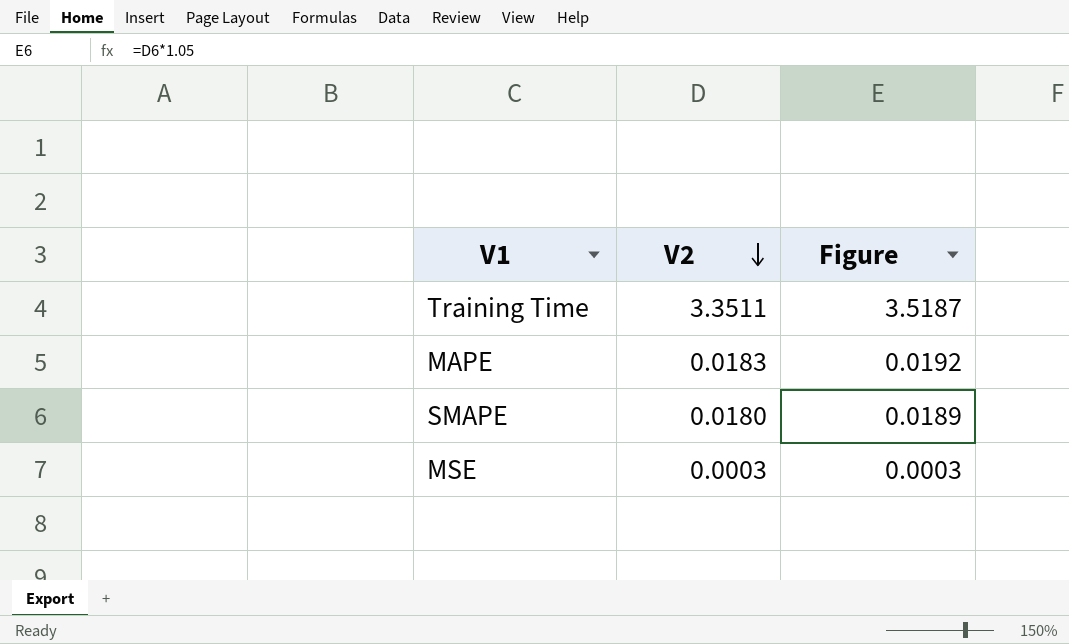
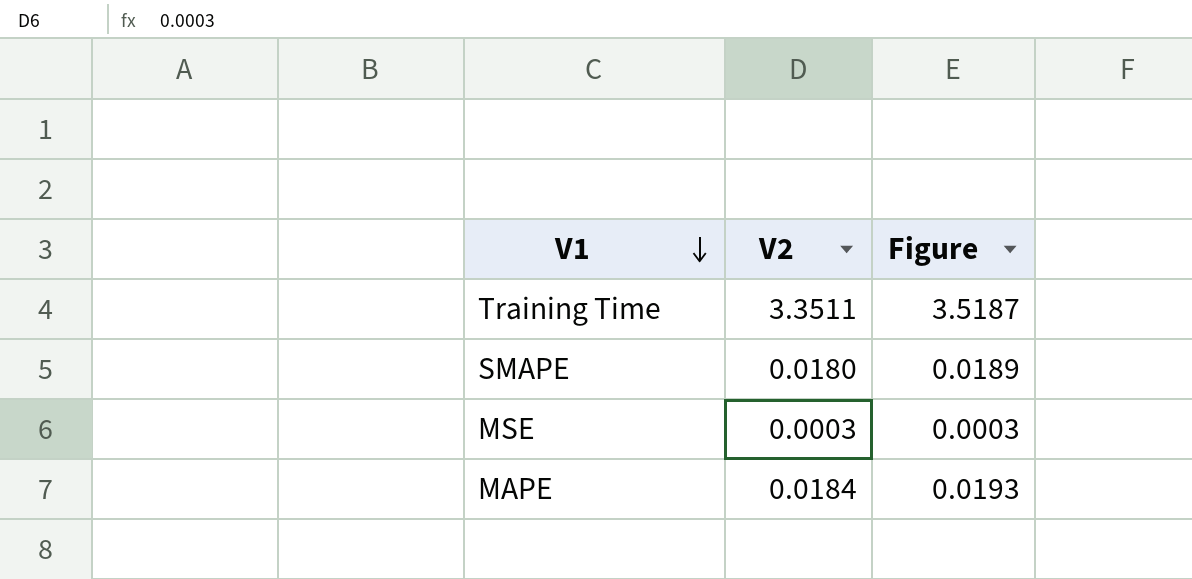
row order: V2 descending -> V1 descending
MAPE | V2: 0.0183 -> 0.0184
MAPE | Figure: 0.0192 -> 0.0193

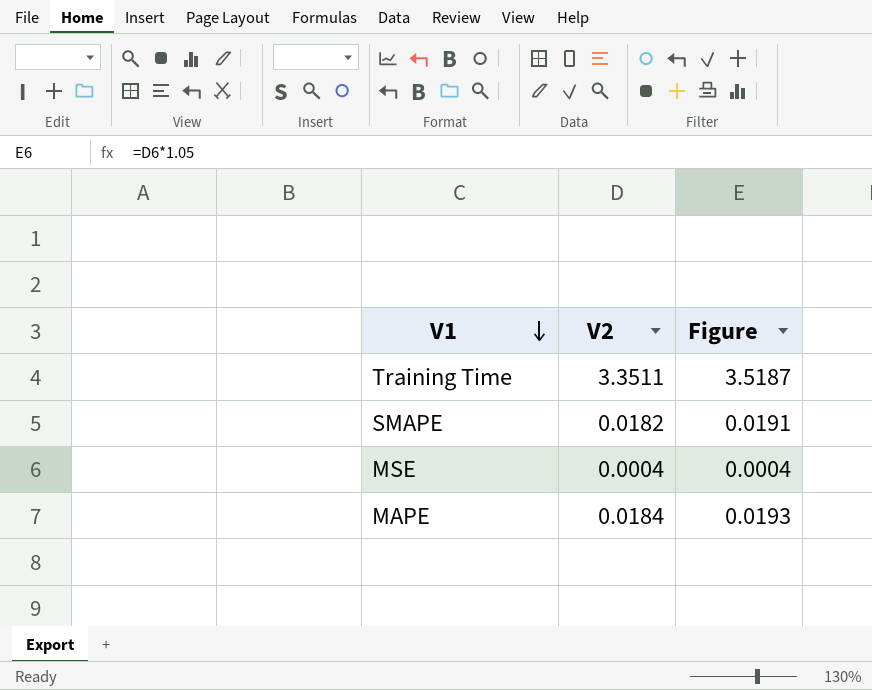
SMAPE | V2: 0.0180 -> 0.0182
SMAPE | Figure: 0.0189 -> 0.0191
MSE | V2: 0.0003 -> 0.0004
MSE | Figure: 0.0003 -> 0.0004

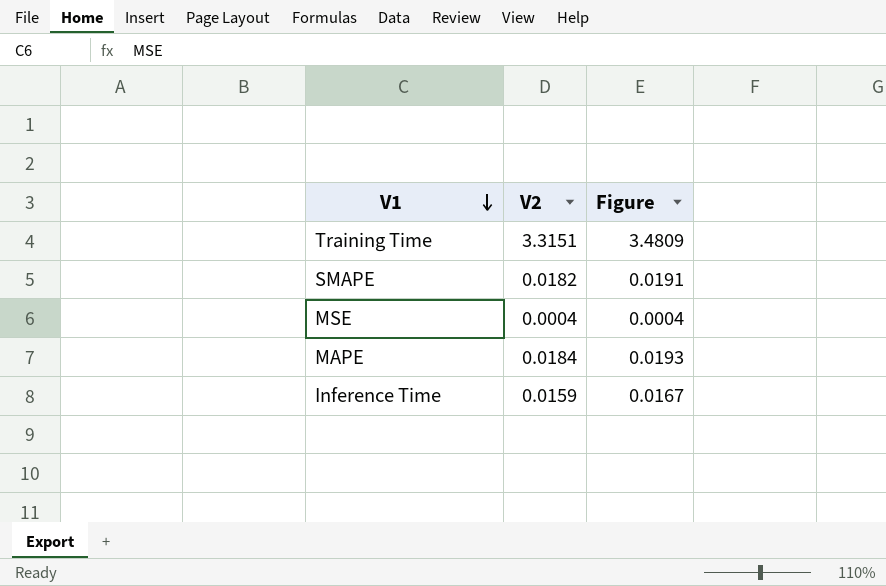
Training Time | V2: 3.3511 -> 3.3151
Training Time | Figure: 3.5187 -> 3.4809
row Inference Time: none -> 0.0159 | 0.0167

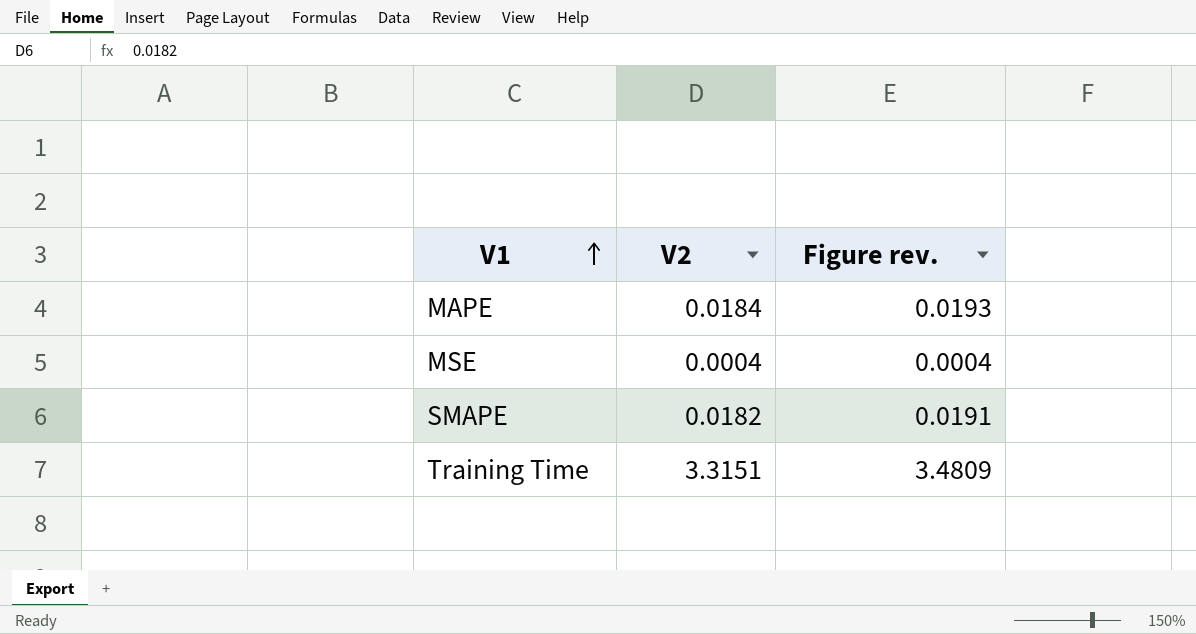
row order: V1 descending -> V1 ascending
column name: Figure -> Figure rev.
row Inference Time: 0.0159 | 0.0167 -> none

